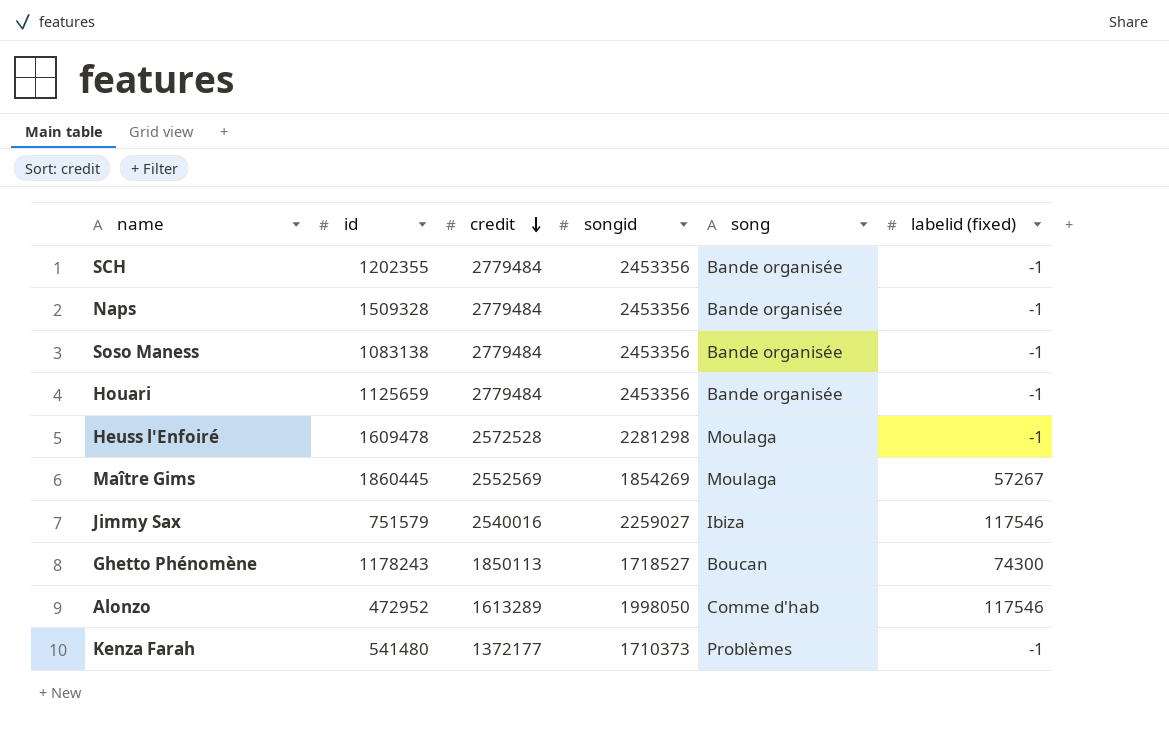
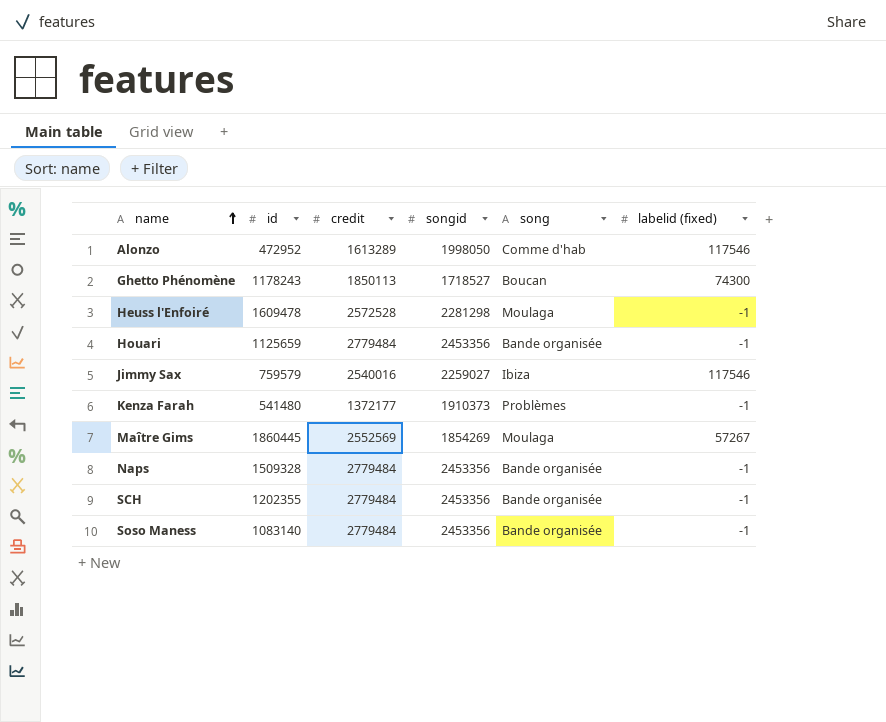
row order: credit descending -> name ascending
Jimmy Sax | id: 751579 -> 759579
Kenza Farah | songid: 1710373 -> 1910373
Soso Maness | id: 1083138 -> 1083140

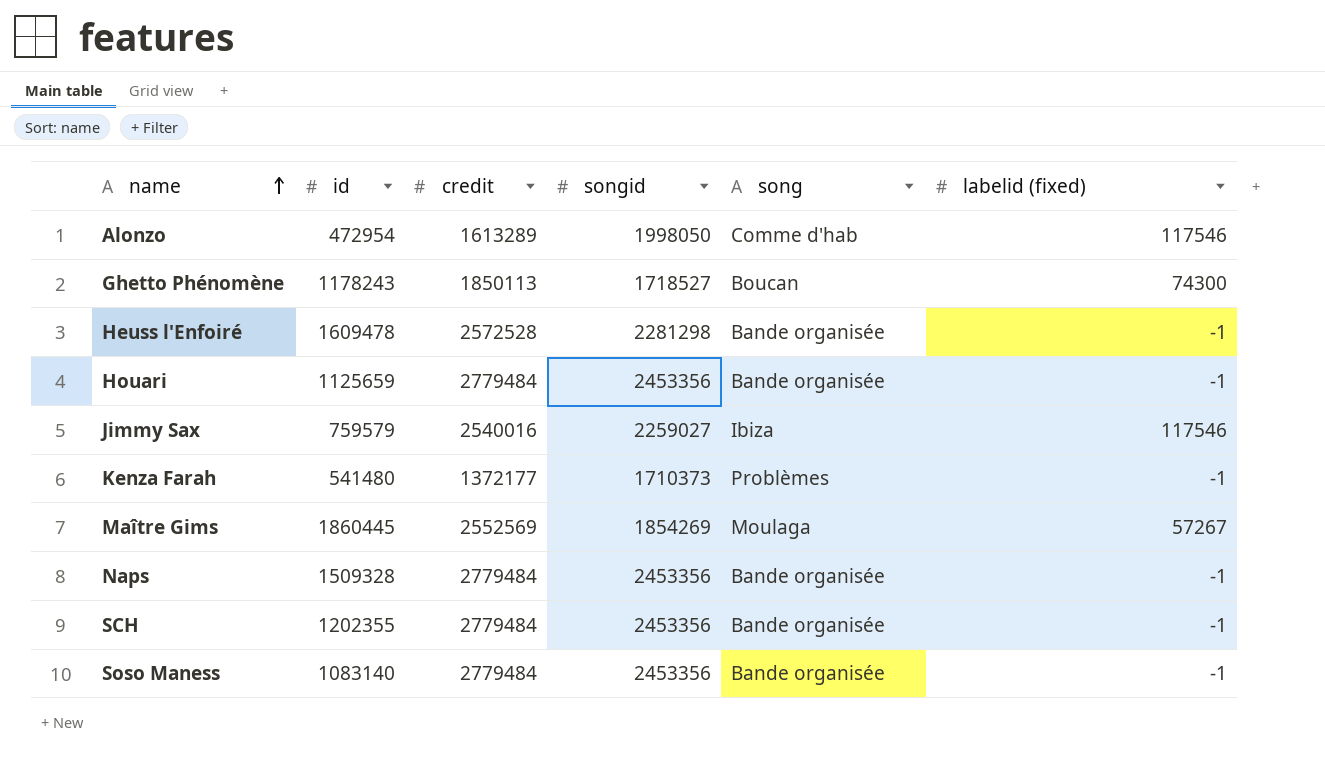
Alonzo | id: 472952 -> 472954
Heuss l'Enfoiré | song: Moulaga -> Bande organisée
Kenza Farah | songid: 1910373 -> 1710373

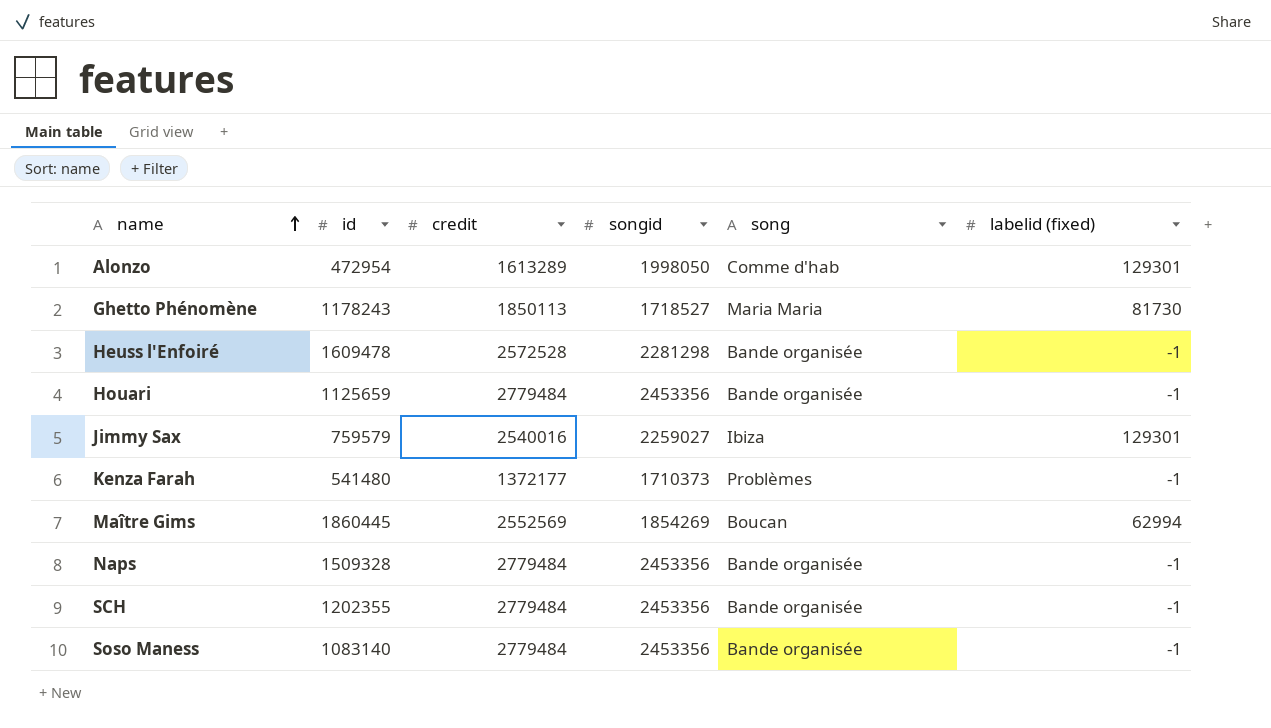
Alonzo | labelid (fixed): 117546 -> 129301
Ghetto Phénomène | song: Boucan -> Maria Maria
Ghetto Phénomène | labelid (fixed): 74300 -> 81730
Jimmy Sax | labelid (fixed): 117546 -> 129301
Maître Gims | song: Moulaga -> Boucan
Maître Gims | labelid (fixed): 57267 -> 62994

